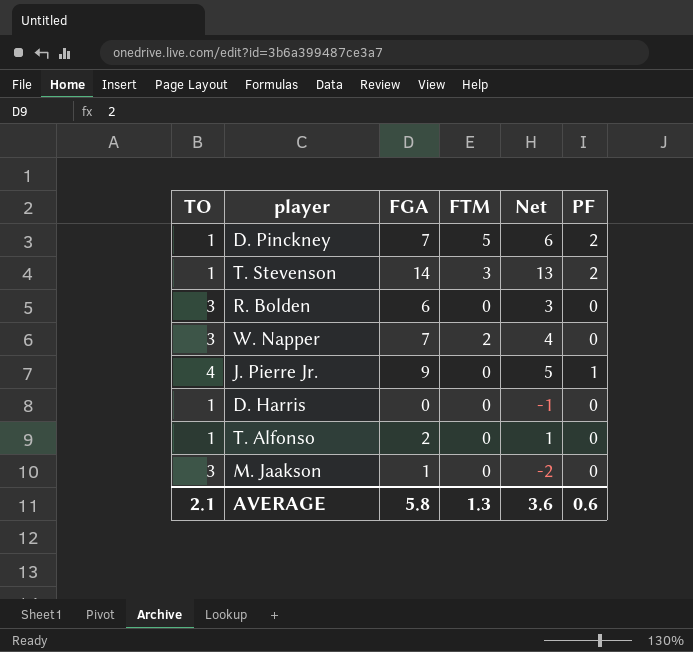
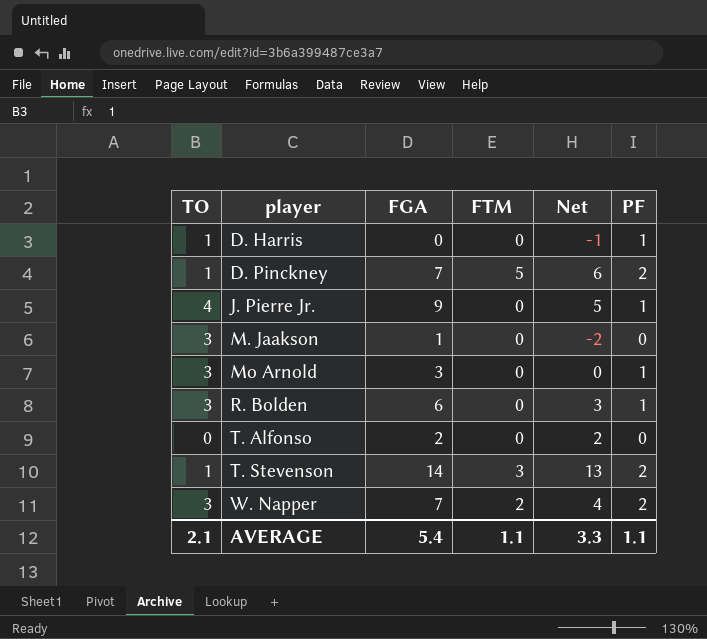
row order: none -> player ascending
D. Harris | PF: 0 -> 1
row Mo Arnold: none -> 3 | 3 | 0 | 0 | 1
R. Bolden | PF: 0 -> 1
T. Alfonso | TO: 1 -> 0
T. Alfonso | Net: 1 -> 2
W. Napper | PF: 0 -> 2
AVERAGE | FGA: 5.8 -> 5.4
AVERAGE | FTM: 1.3 -> 1.1
AVERAGE | Net: 3.6 -> 3.3
AVERAGE | PF: 0.6 -> 1.1

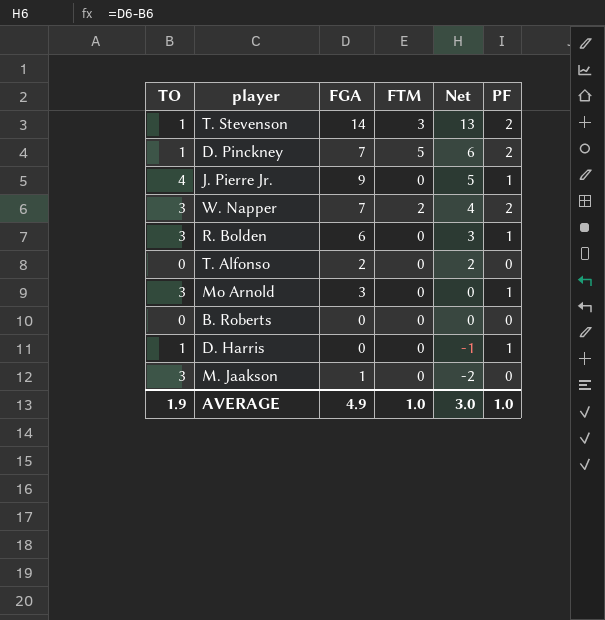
row order: player ascending -> Net descending
row B. Roberts: none -> 0 | 0 | 0 | 0 | 0
AVERAGE | TO: 2.1 -> 1.9
AVERAGE | FGA: 5.4 -> 4.9
AVERAGE | FTM: 1.1 -> 1.0
AVERAGE | Net: 3.3 -> 3.0
AVERAGE | PF: 1.1 -> 1.0

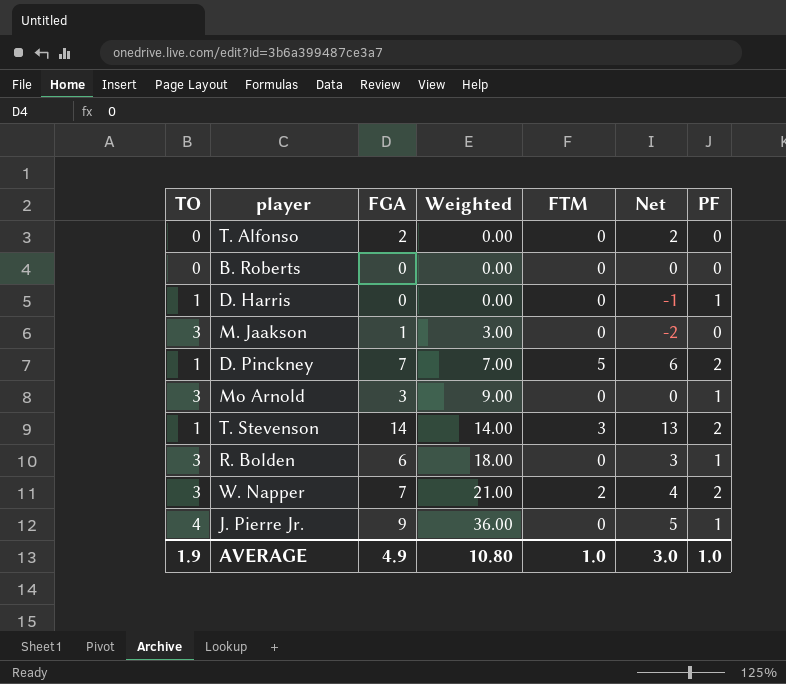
row order: Net descending -> Weighted ascending
column Weighted | formula: none -> [TO] * [FGA]

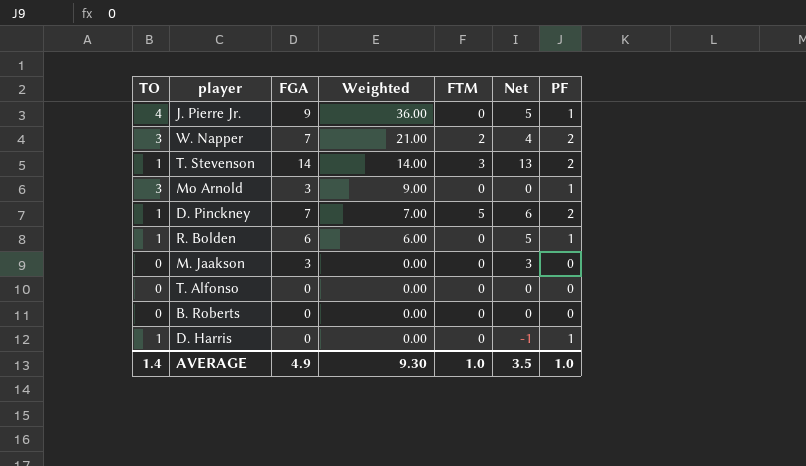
row order: Weighted ascending -> Weighted descending
R. Bolden | TO: 3 -> 1
R. Bolden | Weighted: 18.00 -> 6.00
R. Bolden | Net: 3 -> 5
M. Jaakson | TO: 3 -> 0
M. Jaakson | FGA: 1 -> 3
M. Jaakson | Weighted: 3.00 -> 0.00
M. Jaakson | Net: -2 -> 3
T. Alfonso | FGA: 2 -> 0
T. Alfonso | Net: 2 -> 0
AVERAGE | TO: 1.9 -> 1.4
AVERAGE | Weighted: 10.80 -> 9.30
AVERAGE | Net: 3.0 -> 3.5

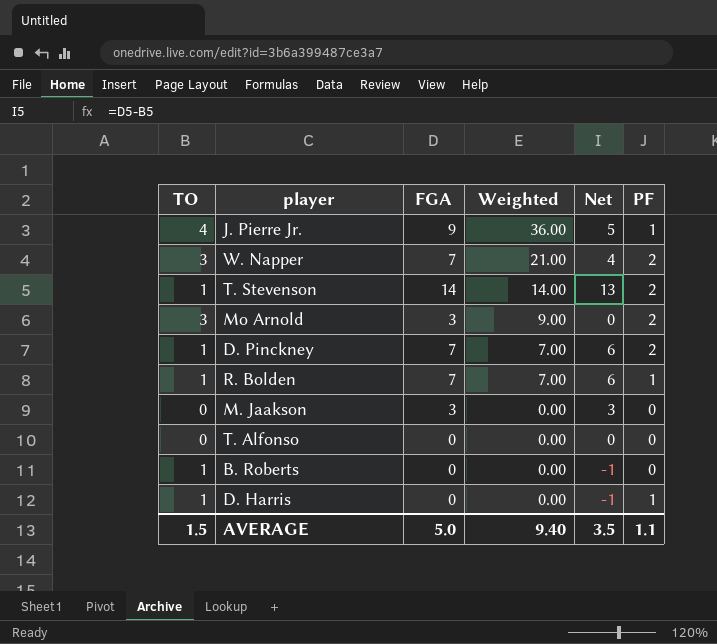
column FTM | position: 5 -> none
Mo Arnold | PF: 1 -> 2
R. Bolden | FGA: 6 -> 7
R. Bolden | Weighted: 6.00 -> 7.00
R. Bolden | Net: 5 -> 6
B. Roberts | TO: 0 -> 1
B. Roberts | Net: 0 -> -1
AVERAGE | TO: 1.4 -> 1.5
AVERAGE | FGA: 4.9 -> 5.0
AVERAGE | Weighted: 9.30 -> 9.40
AVERAGE | PF: 1.0 -> 1.1

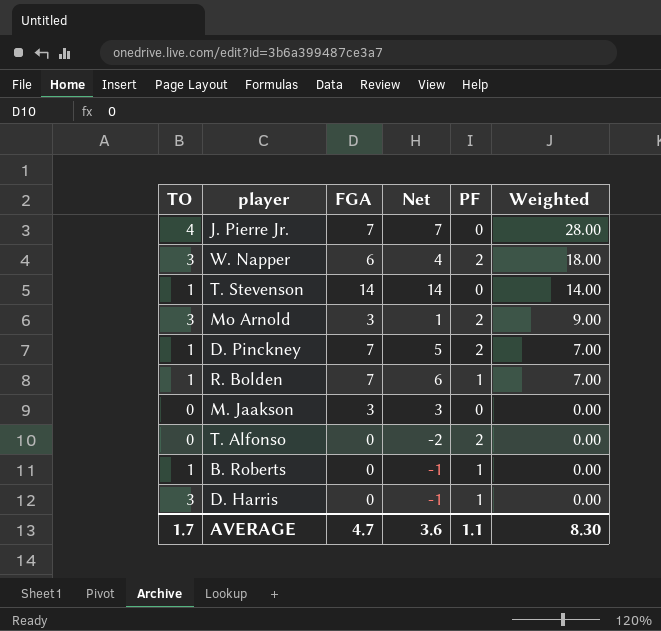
column Net | formula: [FGA] - [TO] -> [FGA] - [PF]
column Weighted | position: 4 -> 6
J. Pierre Jr. | FGA: 9 -> 7
J. Pierre Jr. | PF: 1 -> 0
J. Pierre Jr. | Weighted: 36.00 -> 28.00
W. Napper | FGA: 7 -> 6
W. Napper | Weighted: 21.00 -> 18.00
T. Stevenson | PF: 2 -> 0
T. Alfonso | PF: 0 -> 2
B. Roberts | PF: 0 -> 1
D. Harris | TO: 1 -> 3
AVERAGE | TO: 1.5 -> 1.7
AVERAGE | FGA: 5.0 -> 4.7
AVERAGE | Net: 3.5 -> 3.6
AVERAGE | Weighted: 9.40 -> 8.30

